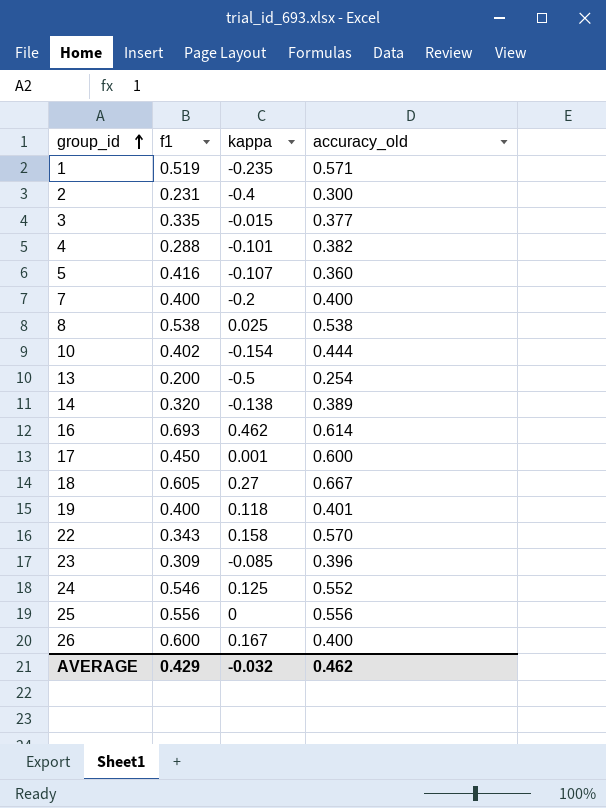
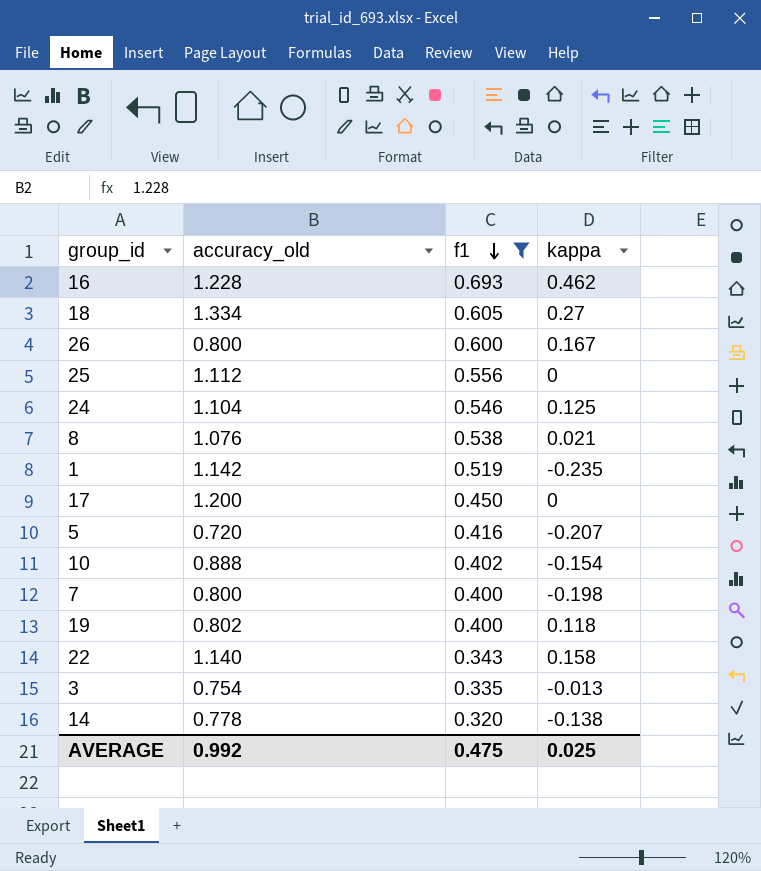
filter: none -> f1 >= 0.320
row order: group_id ascending -> f1 descending
column accuracy_old | position: 4 -> 2
16 | accuracy_old: 0.614 -> 1.228
18 | accuracy_old: 0.667 -> 1.334
26 | accuracy_old: 0.400 -> 0.800
25 | accuracy_old: 0.556 -> 1.112
24 | accuracy_old: 0.552 -> 1.104
8 | accuracy_old: 0.538 -> 1.076
8 | kappa: 0.025 -> 0.021
1 | accuracy_old: 0.571 -> 1.142
17 | accuracy_old: 0.600 -> 1.200
17 | kappa: 0.001 -> 0
5 | accuracy_old: 0.360 -> 0.720
5 | kappa: -0.107 -> -0.207
10 | accuracy_old: 0.444 -> 0.888
7 | accuracy_old: 0.400 -> 0.800
7 | kappa: -0.2 -> -0.198
19 | accuracy_old: 0.401 -> 0.802
22 | accuracy_old: 0.570 -> 1.140
3 | accuracy_old: 0.377 -> 0.754
3 | kappa: -0.015 -> -0.013
14 | accuracy_old: 0.389 -> 0.778
AVERAGE | accuracy_old: 0.462 -> 0.992
AVERAGE | f1: 0.429 -> 0.475
AVERAGE | kappa: -0.032 -> 0.025

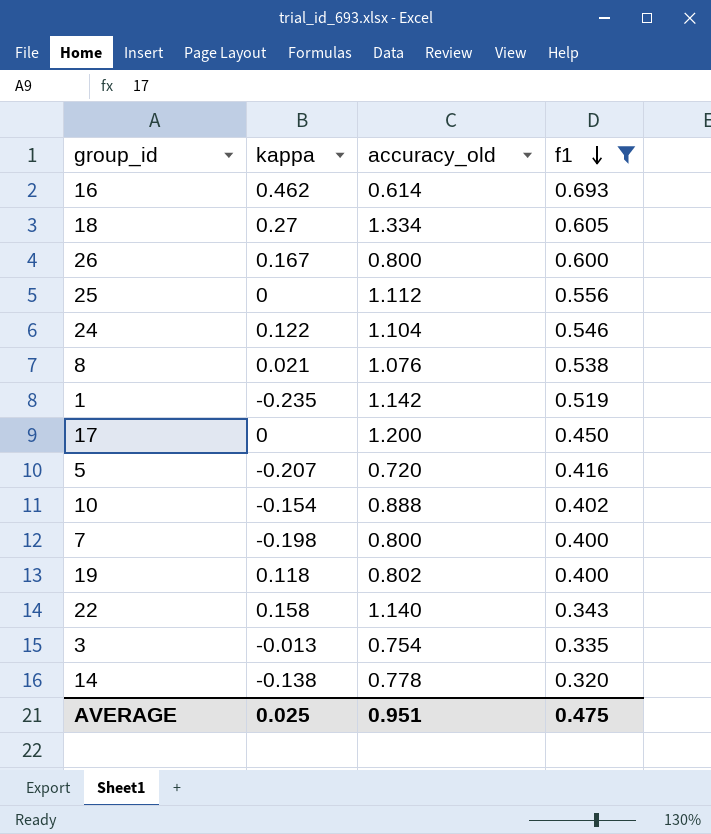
column kappa | position: 4 -> 2
16 | accuracy_old: 1.228 -> 0.614
24 | kappa: 0.125 -> 0.122
AVERAGE | accuracy_old: 0.992 -> 0.951

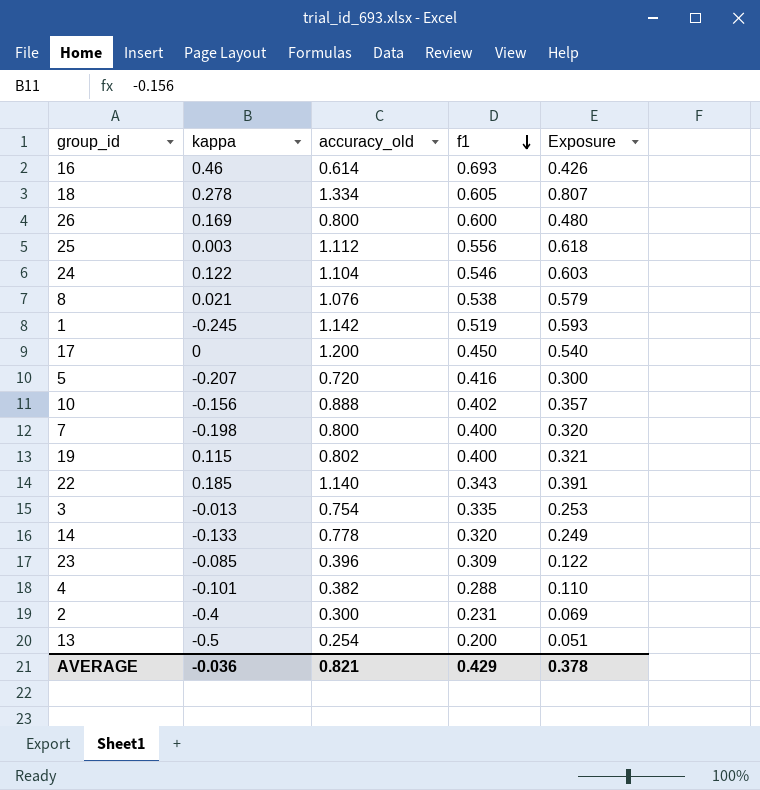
filter: f1 >= 0.320 -> none
column Exposure | formula: none -> [accuracy_old] * [f1]
16 | kappa: 0.462 -> 0.46
18 | kappa: 0.27 -> 0.278
26 | kappa: 0.167 -> 0.169
25 | kappa: 0 -> 0.003
1 | kappa: -0.235 -> -0.245
10 | kappa: -0.154 -> -0.156
19 | kappa: 0.118 -> 0.115
22 | kappa: 0.158 -> 0.185
14 | kappa: -0.138 -> -0.133
AVERAGE | kappa: 0.025 -> -0.036
AVERAGE | accuracy_old: 0.951 -> 0.821
AVERAGE | f1: 0.475 -> 0.429

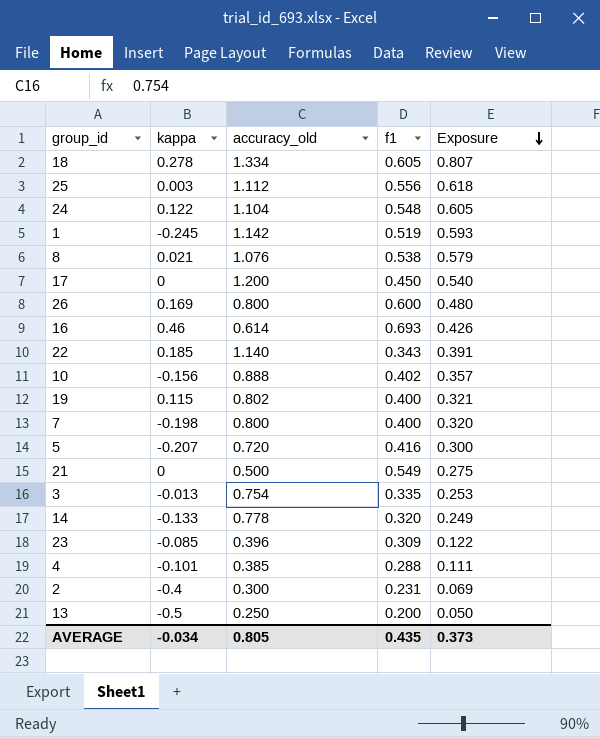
row order: f1 descending -> Exposure descending
24 | f1: 0.546 -> 0.548
24 | Exposure: 0.603 -> 0.605
row 21: none -> 0 | 0.500 | 0.549 | 0.275
4 | accuracy_old: 0.382 -> 0.385
4 | Exposure: 0.110 -> 0.111
13 | accuracy_old: 0.254 -> 0.250
13 | Exposure: 0.051 -> 0.050
AVERAGE | kappa: -0.036 -> -0.034
AVERAGE | accuracy_old: 0.821 -> 0.805
AVERAGE | f1: 0.429 -> 0.435
AVERAGE | Exposure: 0.378 -> 0.373

